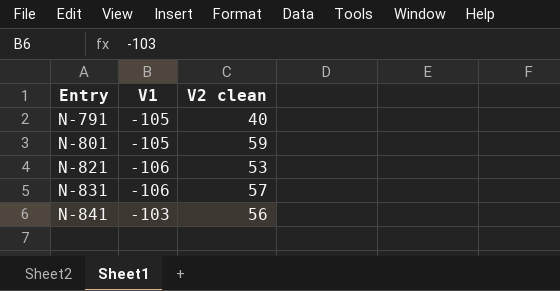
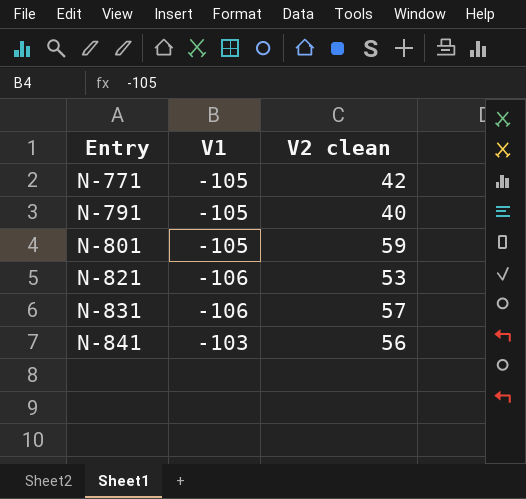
row N-771: none -> -105 | 42

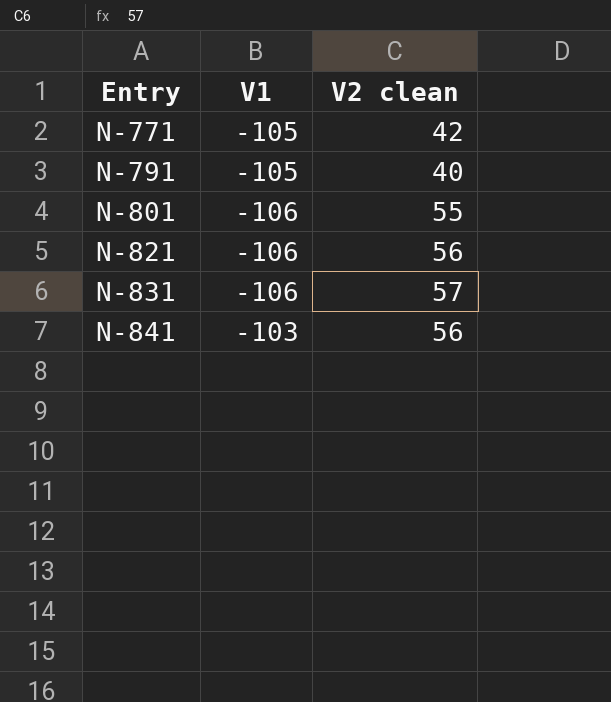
N-801 | V1: -105 -> -106
N-801 | V2 clean: 59 -> 55
N-821 | V2 clean: 53 -> 56

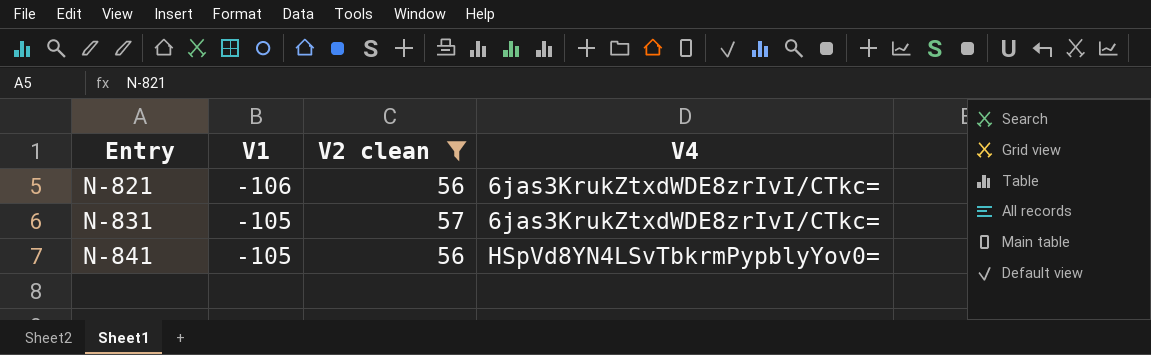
filter: none -> V2 clean >= 56
column V4 | position: none -> 4
N-831 | V1: -106 -> -105
N-841 | V1: -103 -> -105

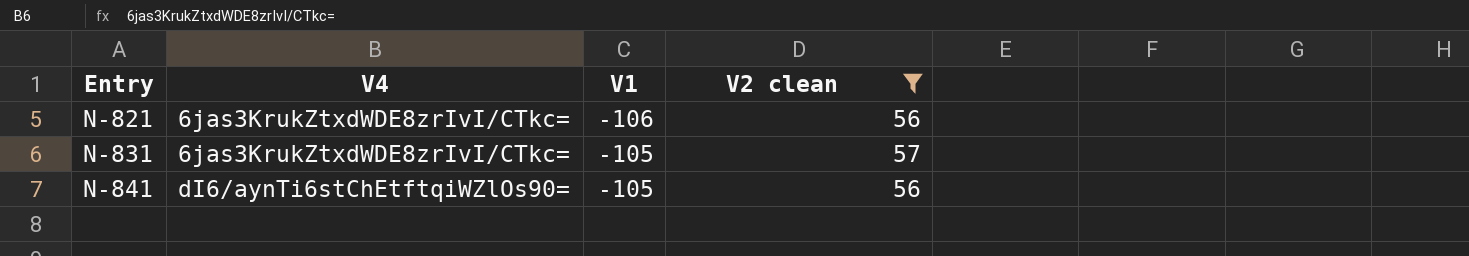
column V4 | position: 4 -> 2
N-841 | V4: HSpVd8YN4LSvTbkrmPypblyYov0= -> dI6/aynTi6stChEtftqiWZlOs90=

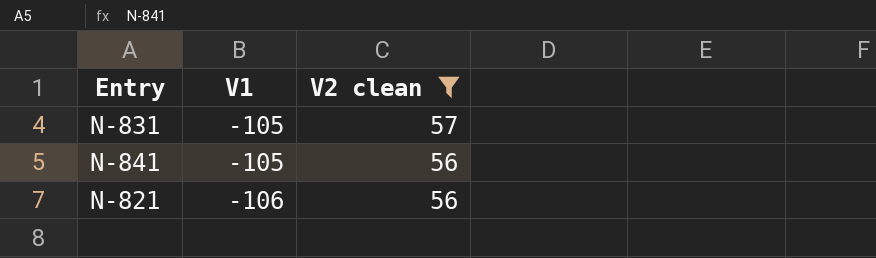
row order: Entry ascending -> V1 descending
column V4 | position: 2 -> none

